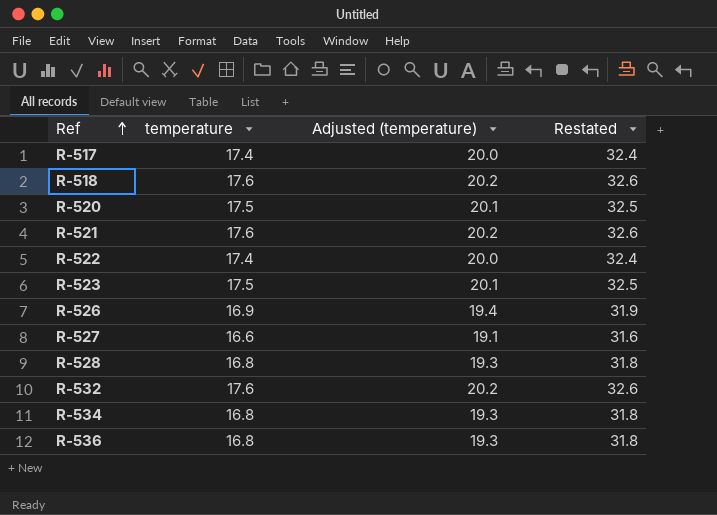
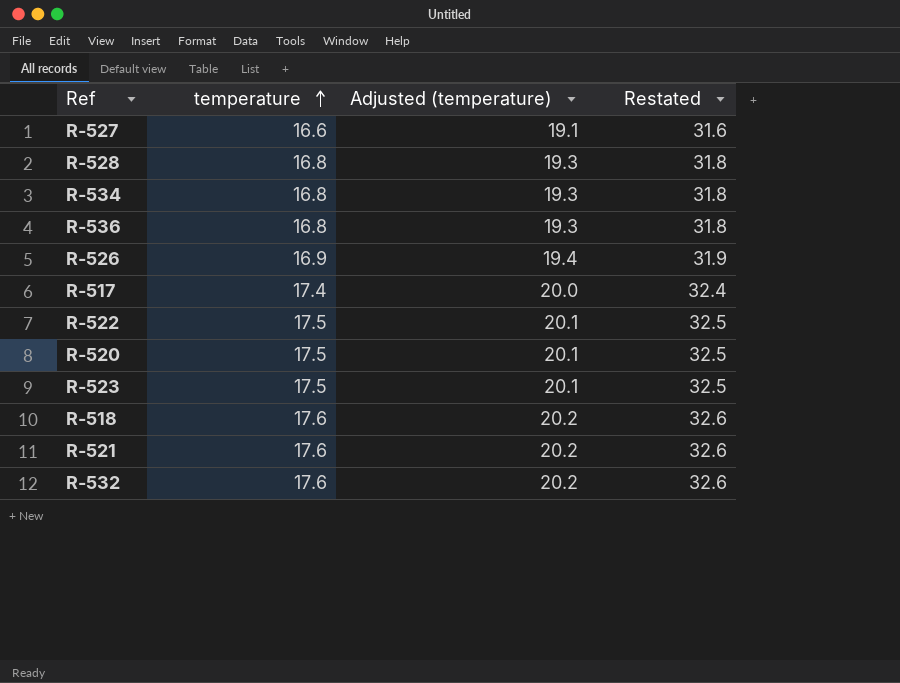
row order: Ref ascending -> temperature ascending
R-522 | temperature: 17.4 -> 17.5
R-522 | Adjusted (temperature): 20.0 -> 20.1
R-522 | Restated: 32.4 -> 32.5

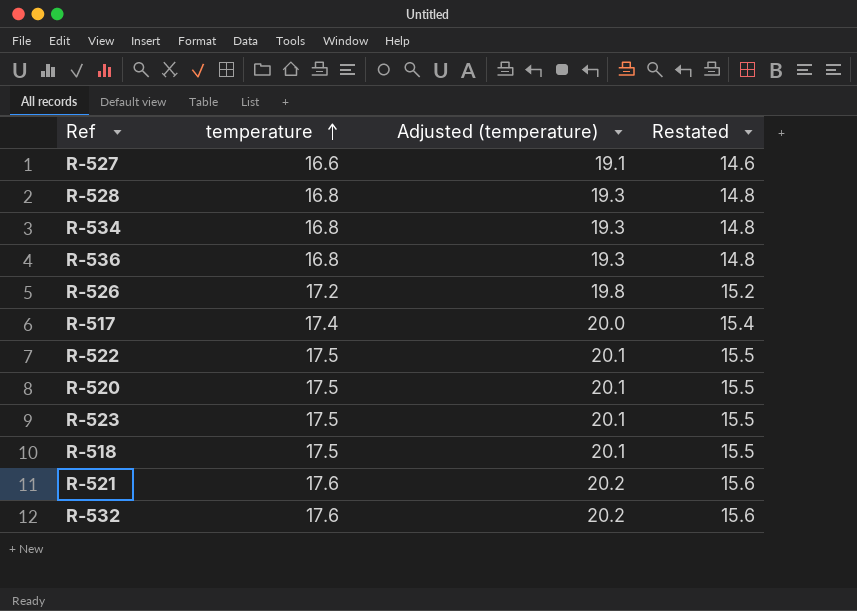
column Restated | formula: [temperature] + 15 -> [temperature] - 2
R-526 | temperature: 16.9 -> 17.2
R-526 | Adjusted (temperature): 19.4 -> 19.8
R-518 | temperature: 17.6 -> 17.5
R-518 | Adjusted (temperature): 20.2 -> 20.1

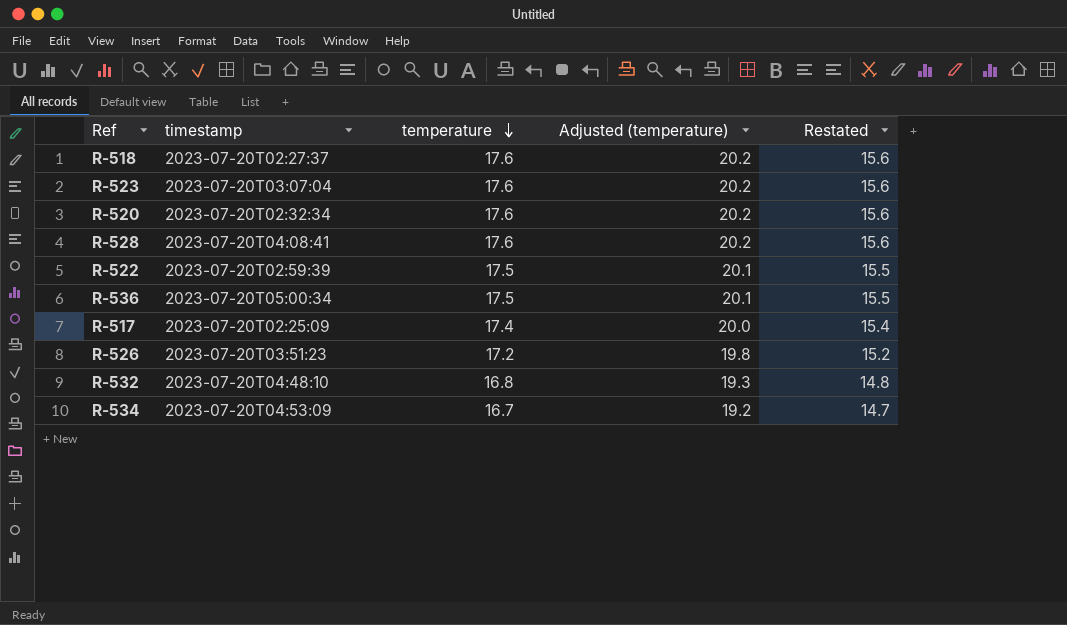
row order: temperature ascending -> temperature descending
column timestamp | position: none -> 2
row R-527: 16.6 | 19.1 | 14.6 -> none
row R-521: 17.6 | 20.2 | 15.6 -> none
R-518 | temperature: 17.5 -> 17.6
R-518 | Adjusted (temperature): 20.1 -> 20.2
R-518 | Restated: 15.5 -> 15.6
R-523 | temperature: 17.5 -> 17.6
R-523 | Adjusted (temperature): 20.1 -> 20.2
R-523 | Restated: 15.5 -> 15.6
R-520 | temperature: 17.5 -> 17.6
R-520 | Adjusted (temperature): 20.1 -> 20.2
R-520 | Restated: 15.5 -> 15.6
R-528 | temperature: 16.8 -> 17.6
R-528 | Adjusted (temperature): 19.3 -> 20.2
R-528 | Restated: 14.8 -> 15.6
R-536 | temperature: 16.8 -> 17.5
R-536 | Adjusted (temperature): 19.3 -> 20.1
R-536 | Restated: 14.8 -> 15.5
R-532 | temperature: 17.6 -> 16.8
R-532 | Adjusted (temperature): 20.2 -> 19.3
R-532 | Restated: 15.6 -> 14.8
R-534 | temperature: 16.8 -> 16.7
R-534 | Adjusted (temperature): 19.3 -> 19.2
R-534 | Restated: 14.8 -> 14.7

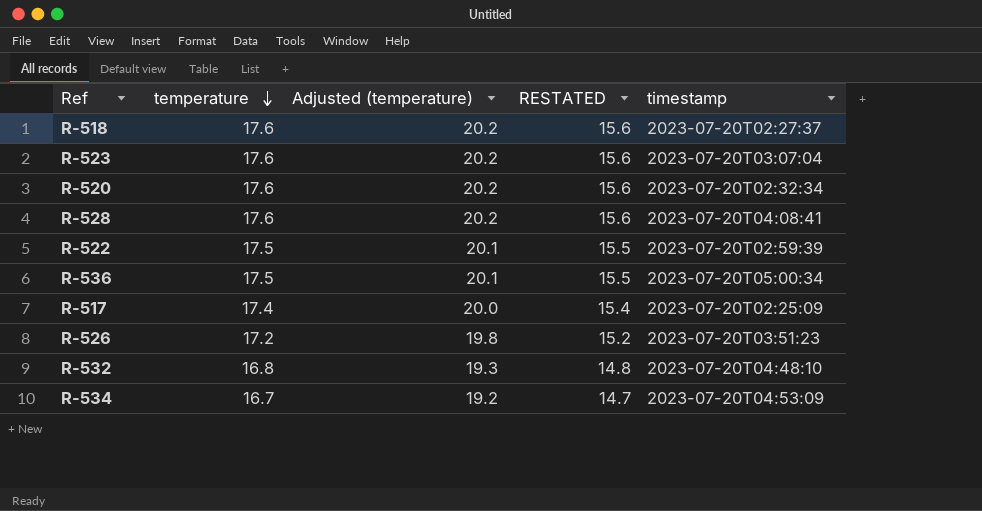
column name: Restated -> RESTATED
column timestamp | position: 2 -> 5

